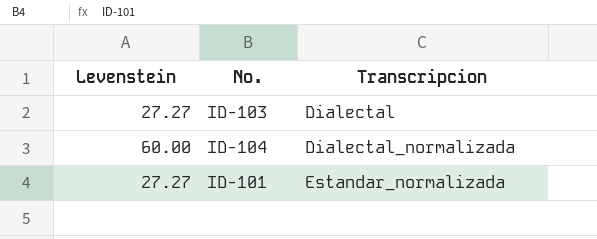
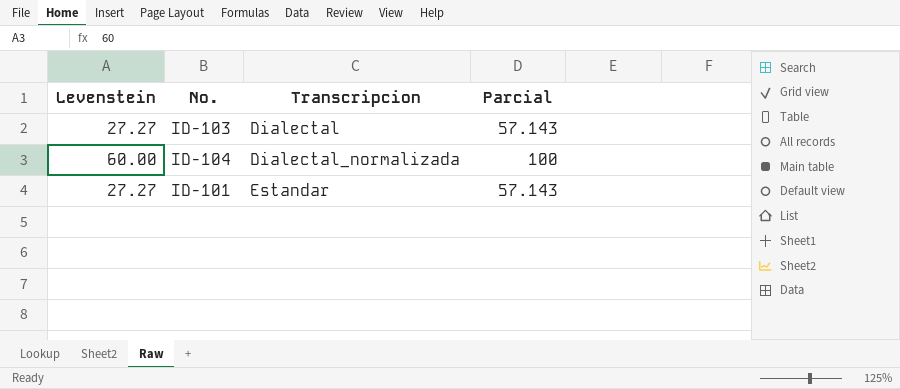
column Parcial | position: none -> 4
ID-101 | Transcripcion: Estandar_normalizada -> Estandar

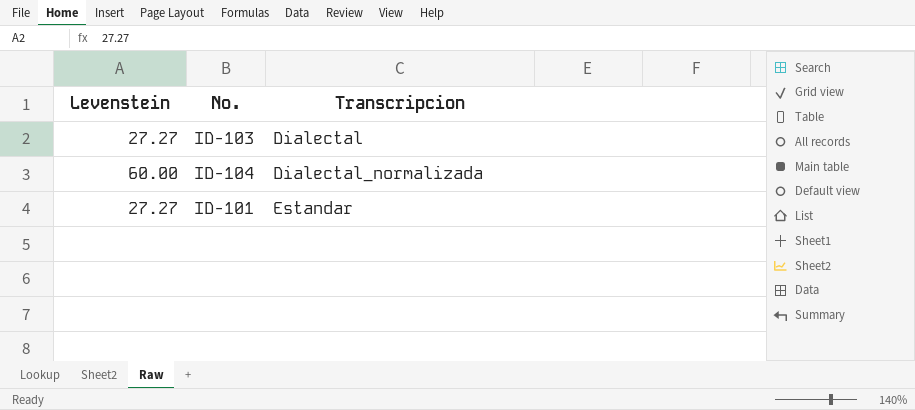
column Parcial | position: 4 -> none

